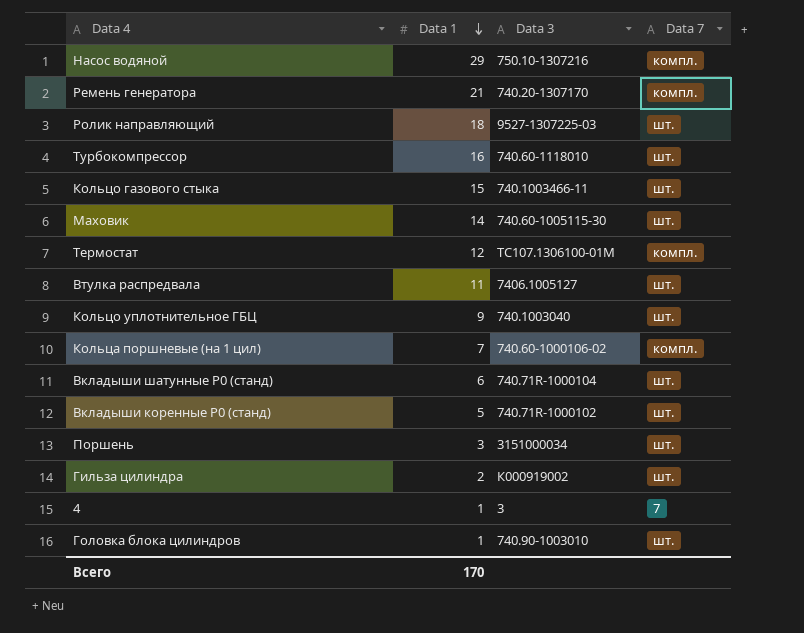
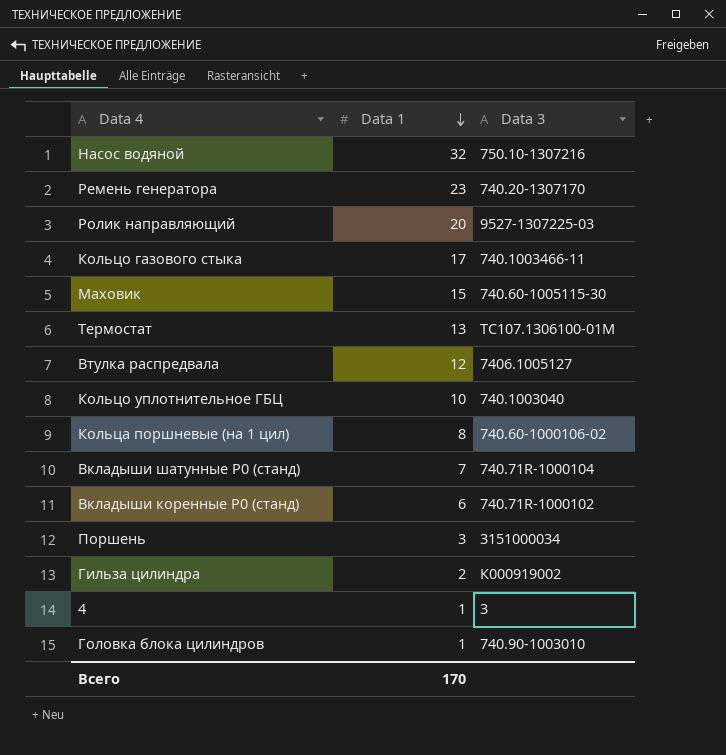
column Data 7 | position: 4 -> none
row Турбокомпрессор: 16 | 740.60-1118010 | шт. -> none
Насос водяной | Data 1: 29 -> 32
Ремень генератора | Data 1: 21 -> 23
Ролик направляющий | Data 1: 18 -> 20
Кольцо газового стыка | Data 1: 15 -> 17
Маховик | Data 1: 14 -> 15
Термостат | Data 1: 12 -> 13
Втулка распредвала | Data 1: 11 -> 12
Кольцо уплотнительное ГБЦ | Data 1: 9 -> 10
Кольца поршневые (на 1 цил) | Data 1: 7 -> 8
Вкладыши шатунные Р0 (станд) | Data 1: 6 -> 7
Вкладыши коренные Р0 (станд) | Data 1: 5 -> 6

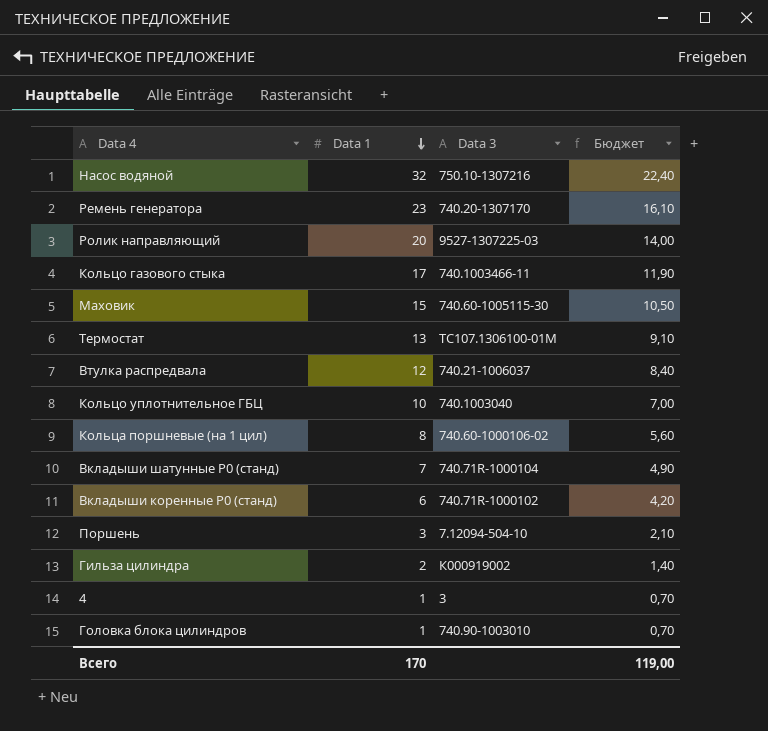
column Бюджет | formula: none -> [Data 1] * 0,7
Втулка распредвала | Data 3: 7406.1005127 -> 740.21-1006037
Поршень | Data 3: 3151000034 -> 7.12094-504-10

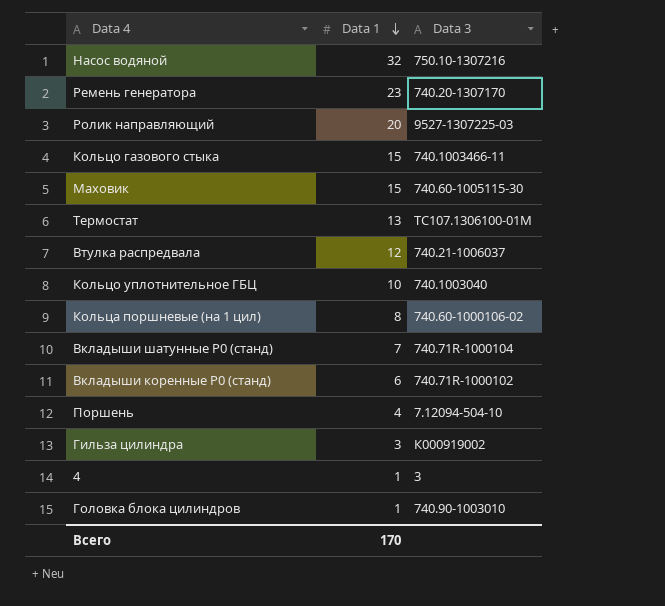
column Бюджет | formula: [Data 1] * 0,7 -> none
Кольцо газового стыка | Data 1: 17 -> 15
Поршень | Data 1: 3 -> 4
Гильза цилиндра | Data 1: 2 -> 3

